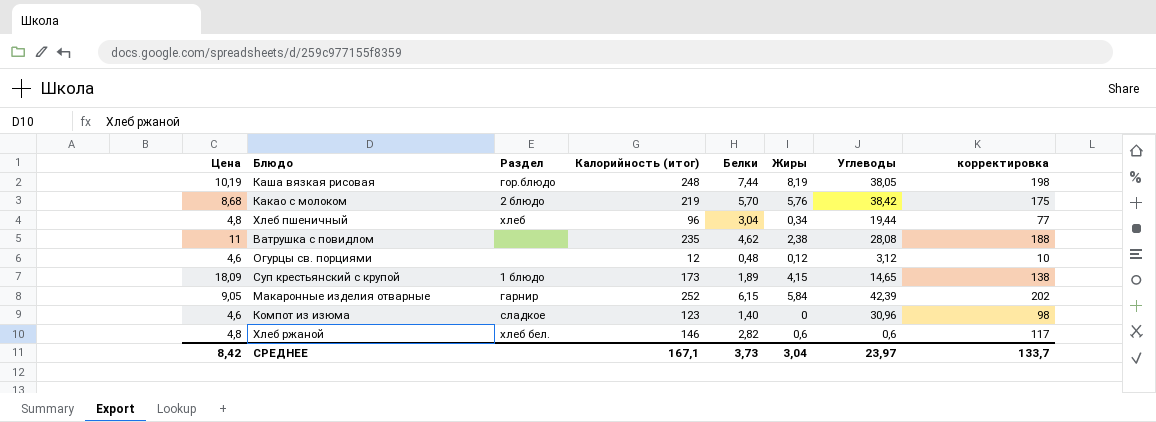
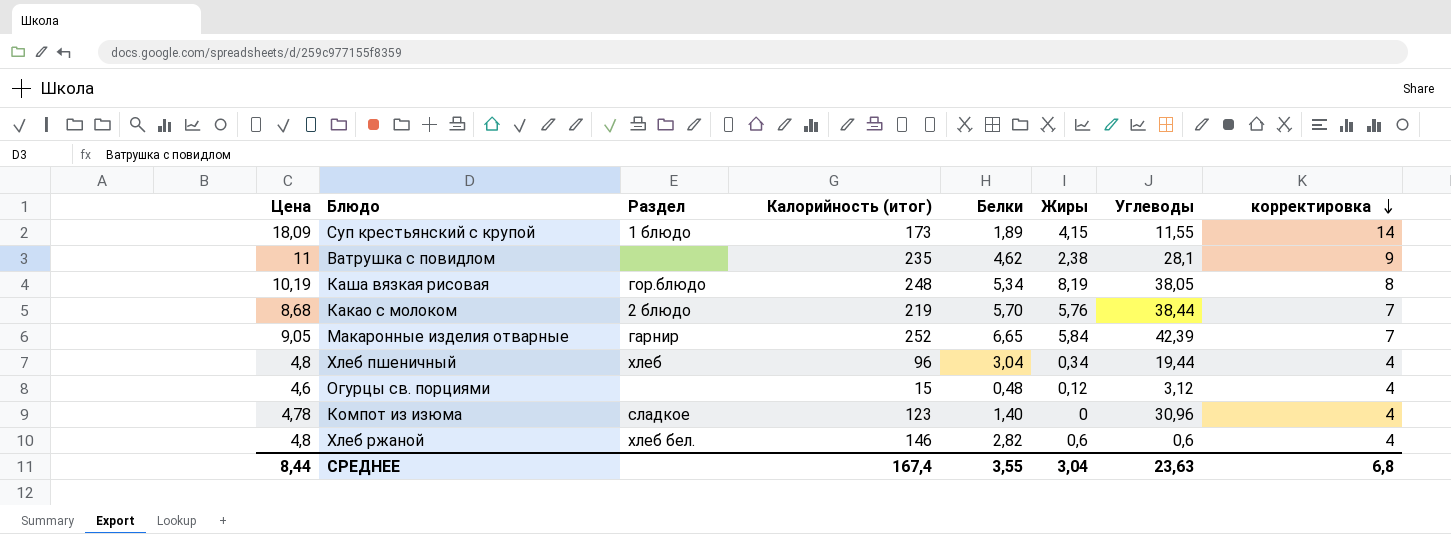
row order: none -> корректировка descending
column корректировка | formula: [Калорийность (итог)] * 0,8 -> [Цена] * 0,8
Суп крестьянский с крупой | Углеводы: 14,65 -> 11,55
Ватрушка с повидлом | Углеводы: 28,08 -> 28,1
Каша вязкая рисовая | Белки: 7,44 -> 5,34
Какао с молоком | Углеводы: 38,42 -> 38,44
Макаронные изделия отварные | Белки: 6,15 -> 6,65
Огурцы св. порциями | Калорийность (итог): 12 -> 15
Компот из изюма | Цена: 4,6 -> 4,78
СРЕДНЕЕ | Цена: 8,42 -> 8,44
СРЕДНЕЕ | Калорийность (итог): 167,1 -> 167,4
СРЕДНЕЕ | Белки: 3,73 -> 3,55
СРЕДНЕЕ | Углеводы: 23,97 -> 23,63
СРЕДНЕЕ | корректировка: 133,7 -> 6,8

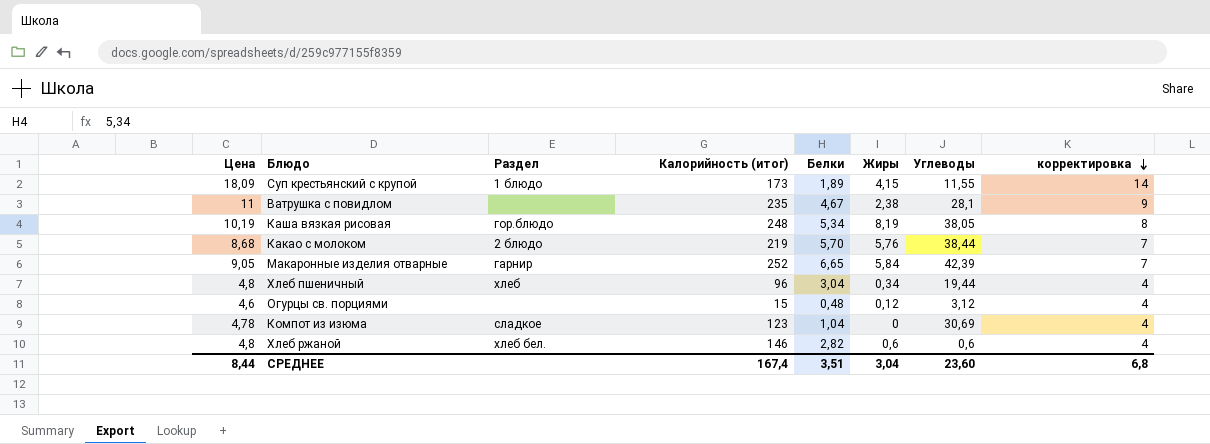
Ватрушка с повидлом | Белки: 4,62 -> 4,67
Компот из изюма | Белки: 1,40 -> 1,04
Компот из изюма | Углеводы: 30,96 -> 30,69
СРЕДНЕЕ | Белки: 3,55 -> 3,51
СРЕДНЕЕ | Углеводы: 23,63 -> 23,60

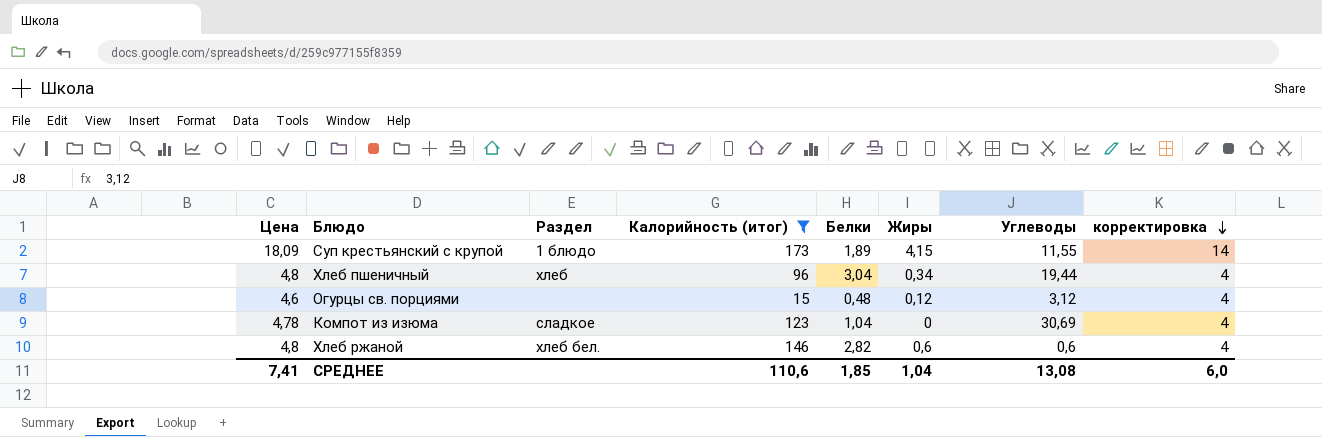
filter: none -> Калорийность (итог) <= 173
СРЕДНЕЕ | Цена: 8,44 -> 7,41
СРЕДНЕЕ | Калорийность (итог): 167,4 -> 110,6
СРЕДНЕЕ | Белки: 3,51 -> 1,85
СРЕДНЕЕ | Жиры: 3,04 -> 1,04
СРЕДНЕЕ | Углеводы: 23,60 -> 13,08
СРЕДНЕЕ | корректировка: 6,8 -> 6,0

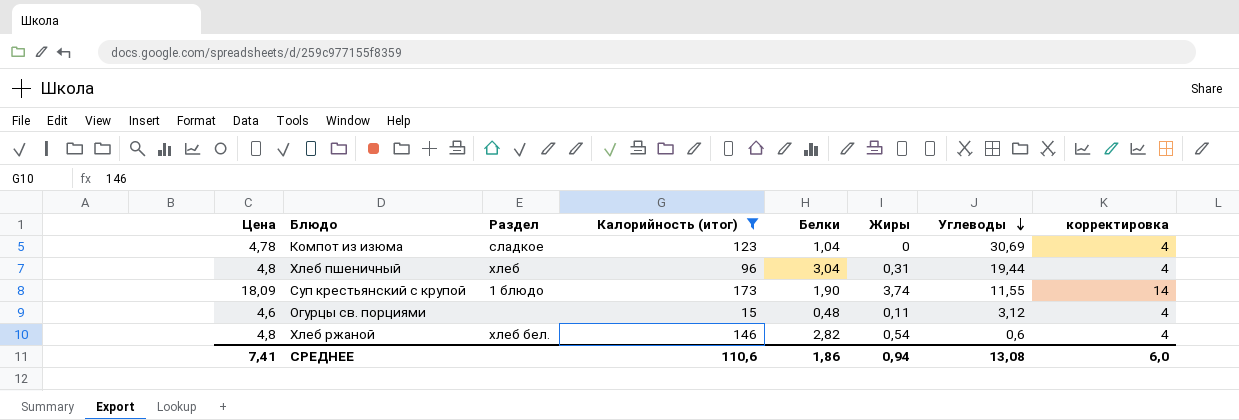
row order: корректировка descending -> Углеводы descending
Хлеб пшеничный | Жиры: 0,34 -> 0,31
Суп крестьянский с крупой | Белки: 1,89 -> 1,90
Суп крестьянский с крупой | Жиры: 4,15 -> 3,74
Огурцы св. порциями | Жиры: 0,12 -> 0,11
Хлеб ржаной | Жиры: 0,6 -> 0,54
СРЕДНЕЕ | Белки: 1,85 -> 1,86
СРЕДНЕЕ | Жиры: 1,04 -> 0,94

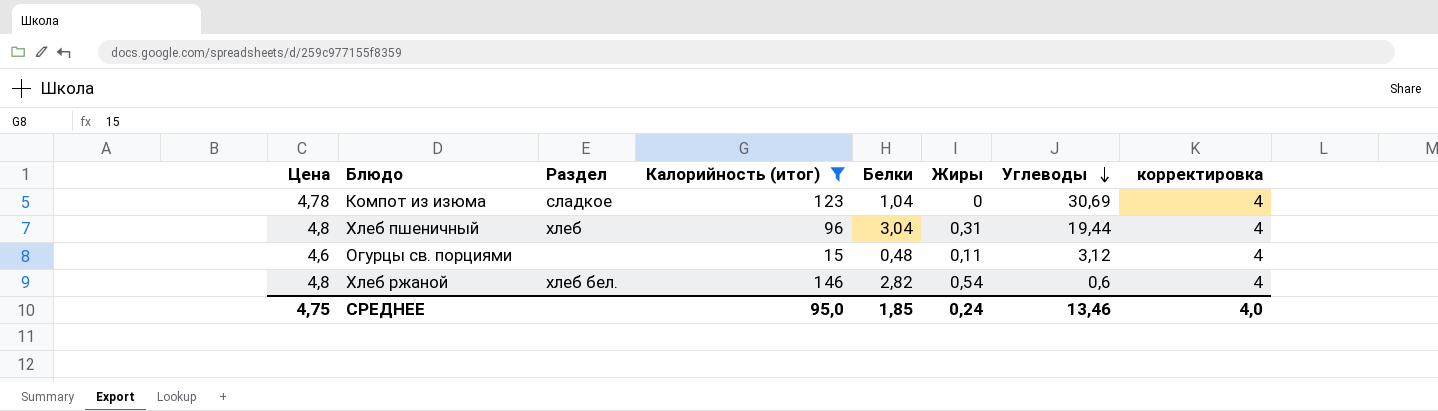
row Суп крестьянский с крупой: 18,09 | 1 блюдо | 173 | 1,90 | 3,74 | 11,55 | 14 -> none
СРЕДНЕЕ | Цена: 7,41 -> 4,75
СРЕДНЕЕ | Калорийность (итог): 110,6 -> 95,0
СРЕДНЕЕ | Белки: 1,86 -> 1,85
СРЕДНЕЕ | Жиры: 0,94 -> 0,24
СРЕДНЕЕ | Углеводы: 13,08 -> 13,46
СРЕДНЕЕ | корректировка: 6,0 -> 4,0

